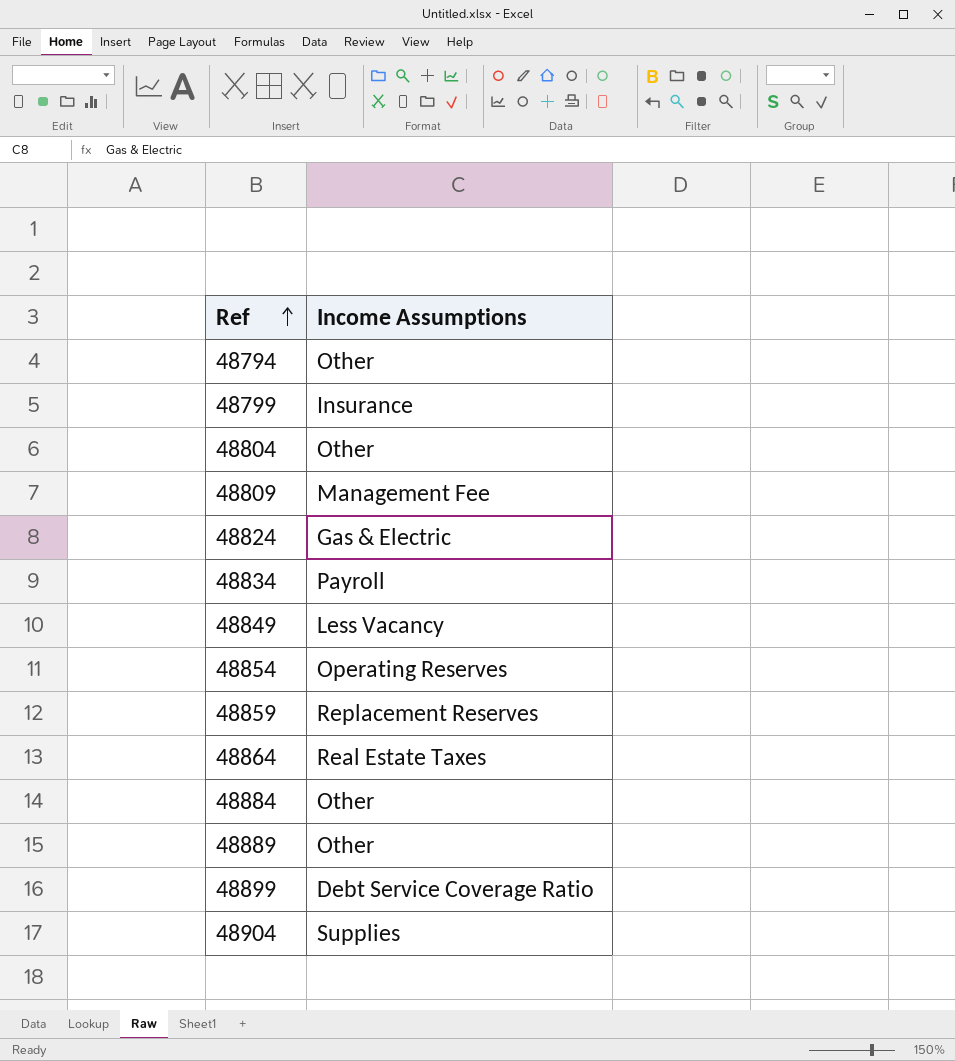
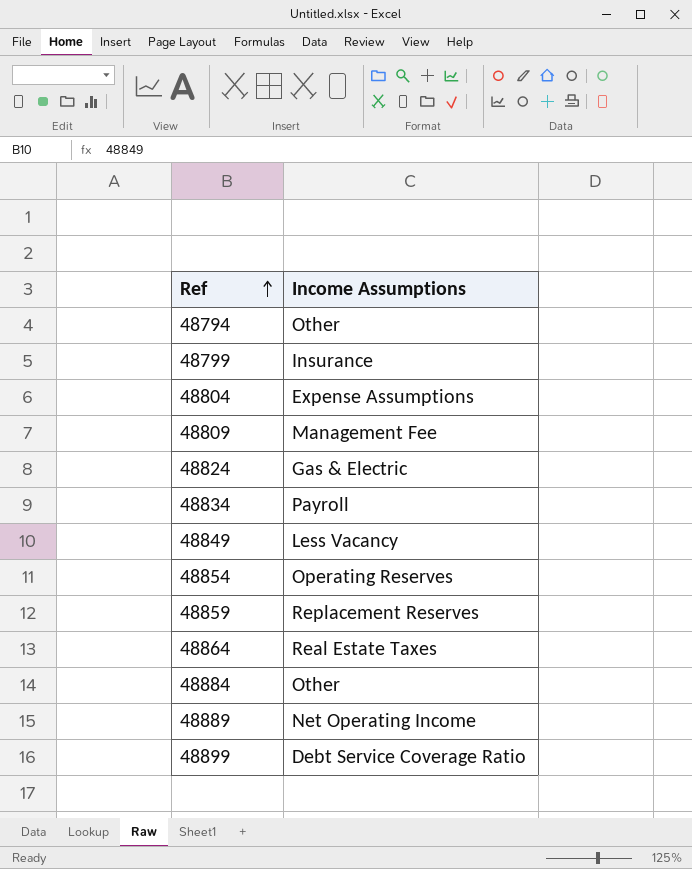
row 48904: Supplies -> none
48804 | Income Assumptions: Other -> Expense Assumptions
48889 | Income Assumptions: Other -> Net Operating Income

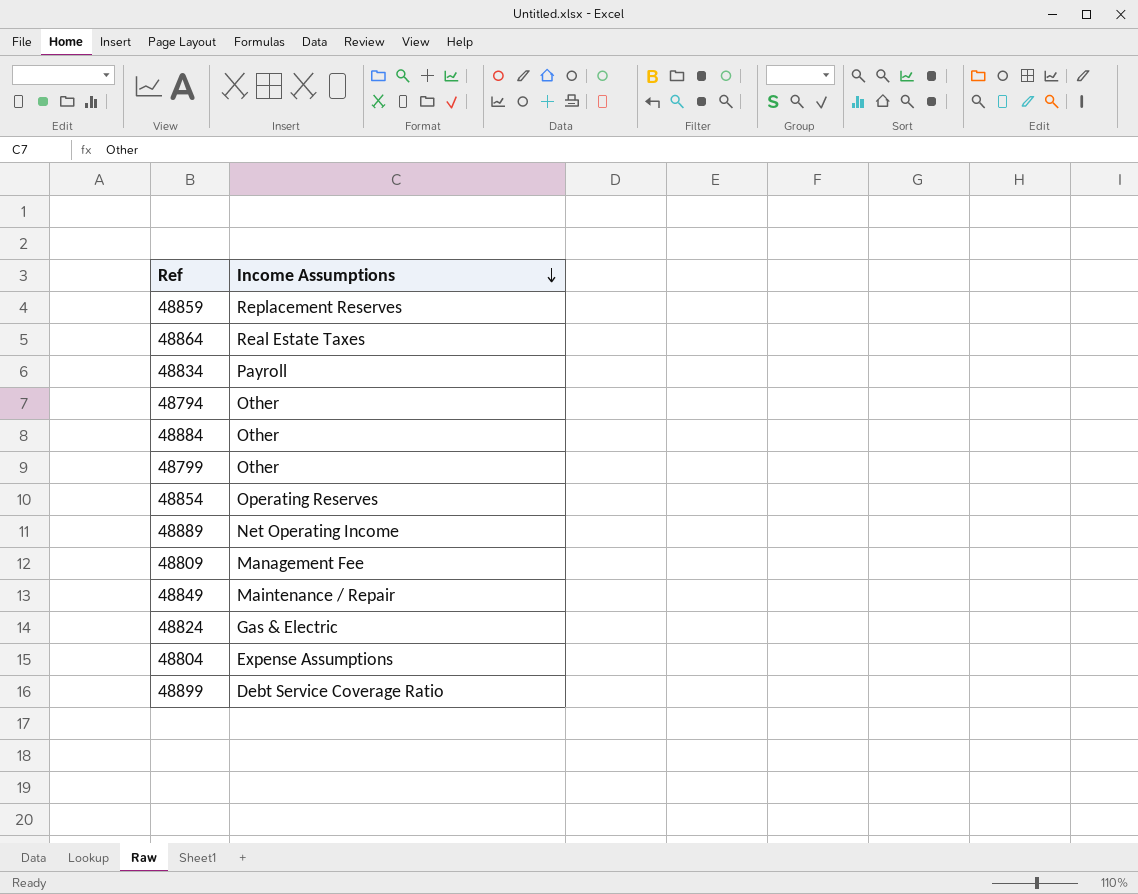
row order: Ref ascending -> Income Assumptions descending
48799 | Income Assumptions: Insurance -> Other
48849 | Income Assumptions: Less Vacancy -> Maintenance / Repair

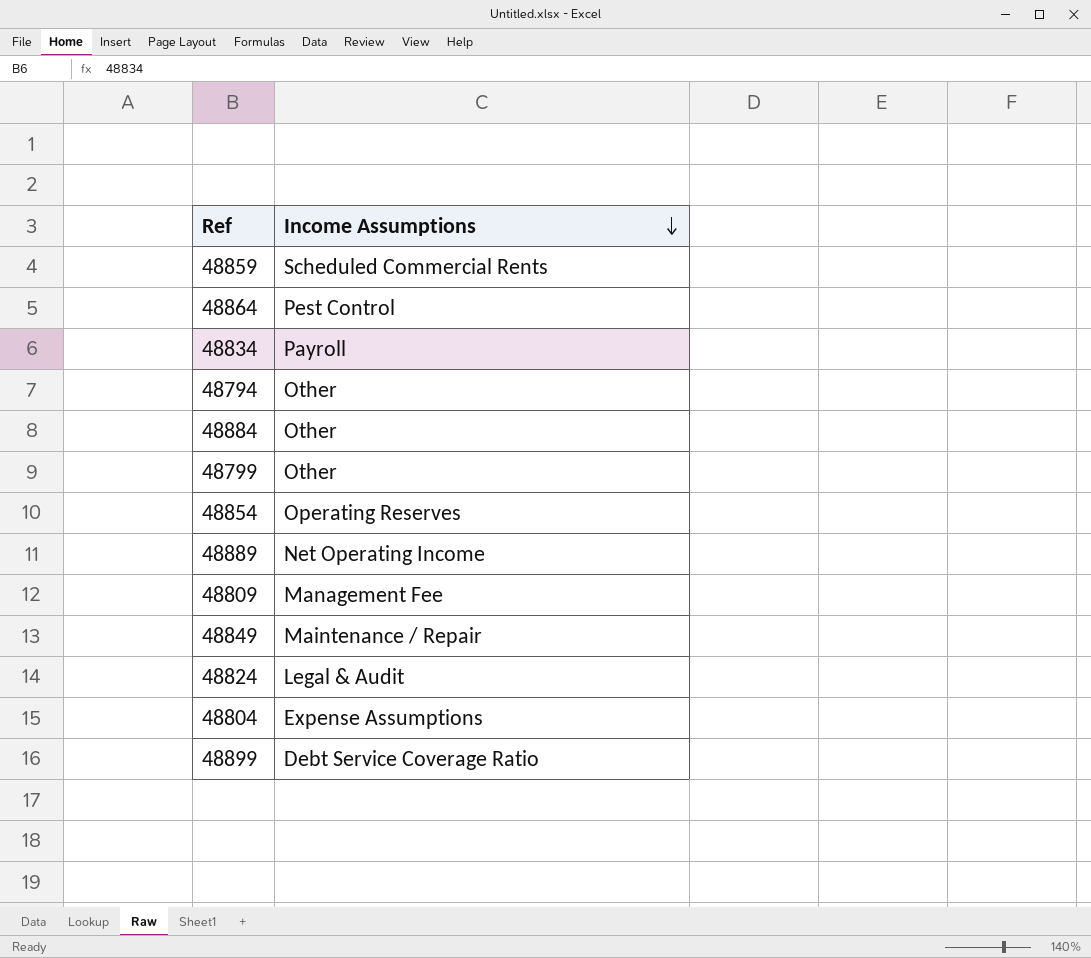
48859 | Income Assumptions: Replacement Reserves -> Scheduled Commercial Rents
48864 | Income Assumptions: Real Estate Taxes -> Pest Control
48824 | Income Assumptions: Gas & Electric -> Legal & Audit

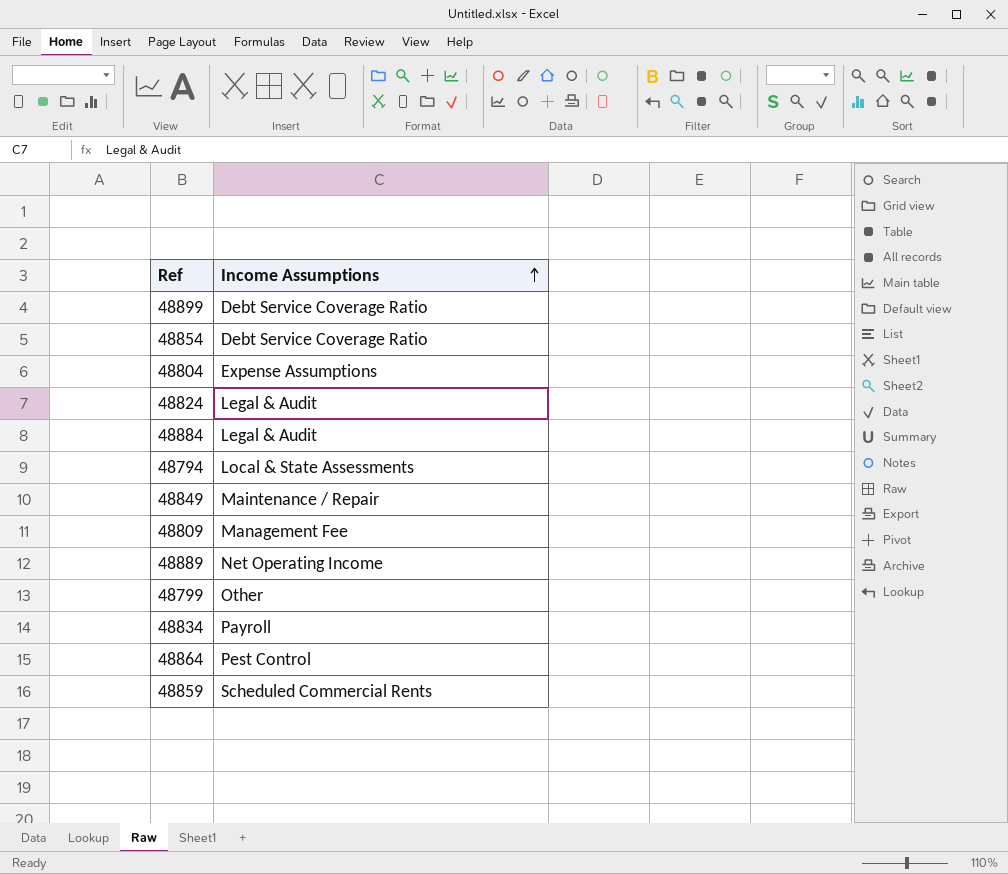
row order: Income Assumptions descending -> Income Assumptions ascending
48854 | Income Assumptions: Operating Reserves -> Debt Service Coverage Ratio
48884 | Income Assumptions: Other -> Legal & Audit
48794 | Income Assumptions: Other -> Local & State Assessments

